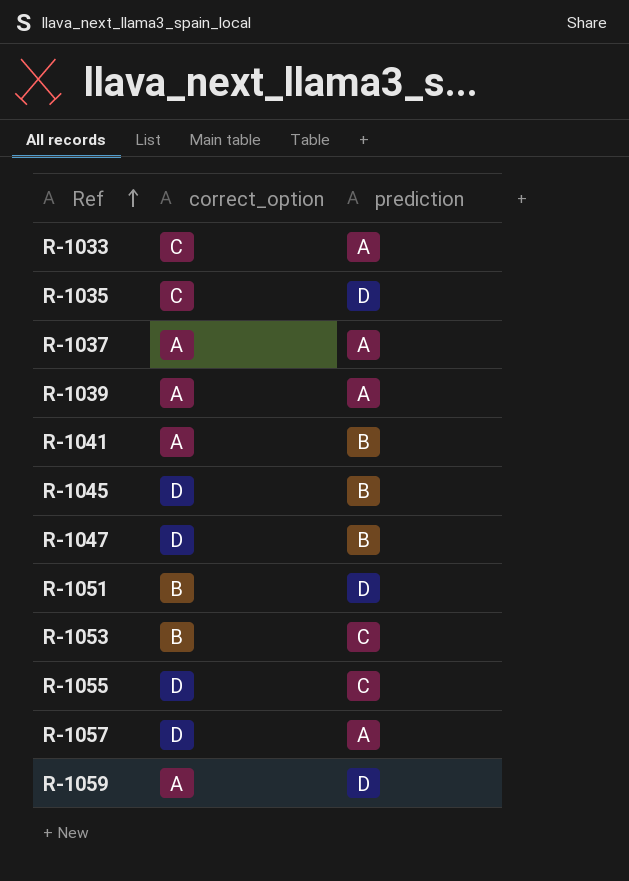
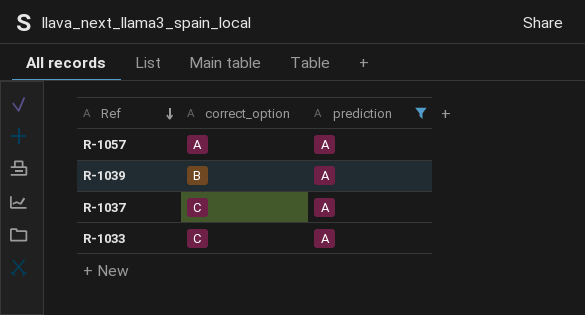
filter: none -> prediction = A
row order: Ref ascending -> Ref descending
R-1057 | correct_option: D -> A
R-1039 | correct_option: A -> B
R-1037 | correct_option: A -> C

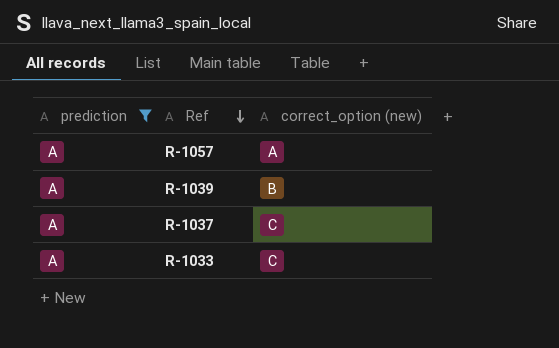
column prediction | position: 3 -> 1
column name: correct_option -> correct_option (new)

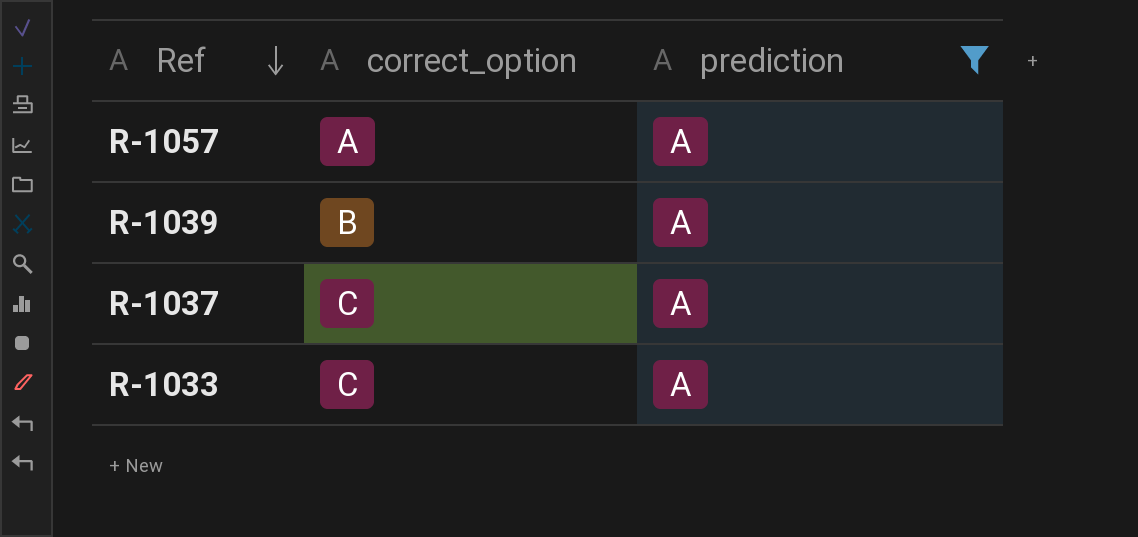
column name: correct_option (new) -> correct_option
column prediction | position: 1 -> 3

